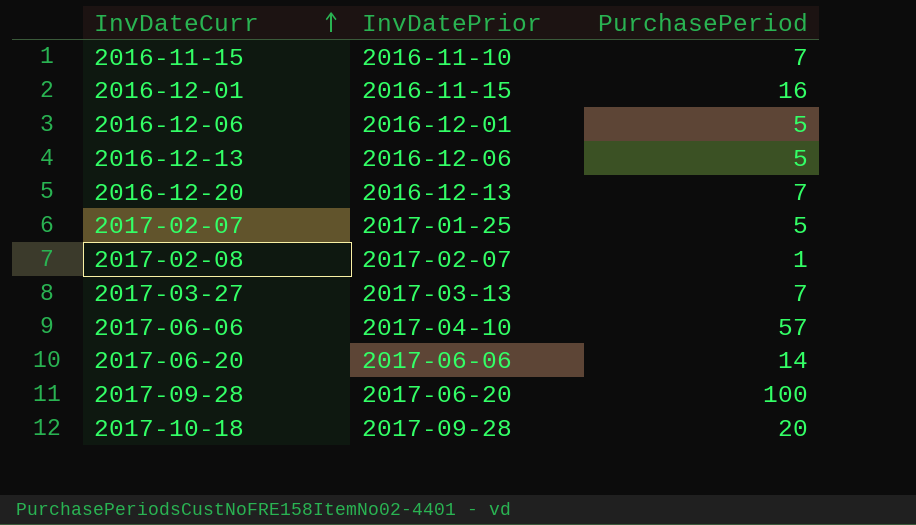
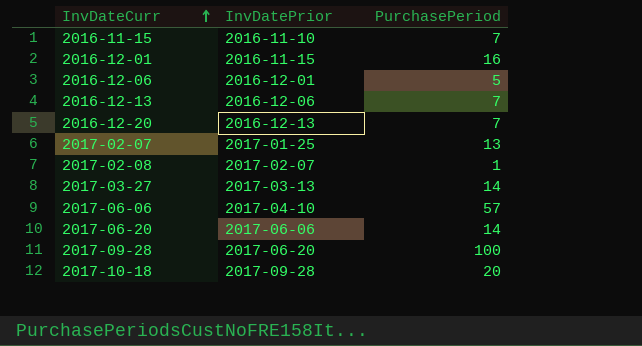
2016-12-13 | PurchasePeriod: 5 -> 7
2017-02-07 | PurchasePeriod: 5 -> 13
2017-03-27 | PurchasePeriod: 7 -> 14

